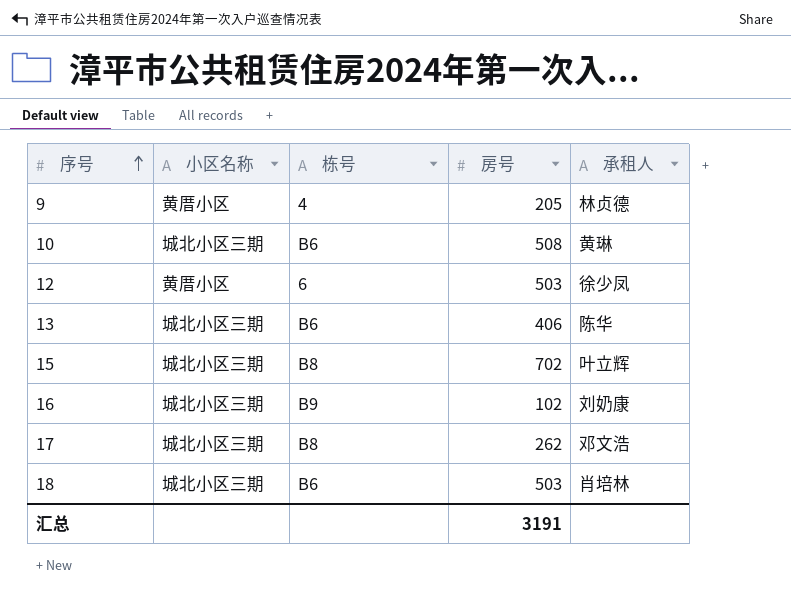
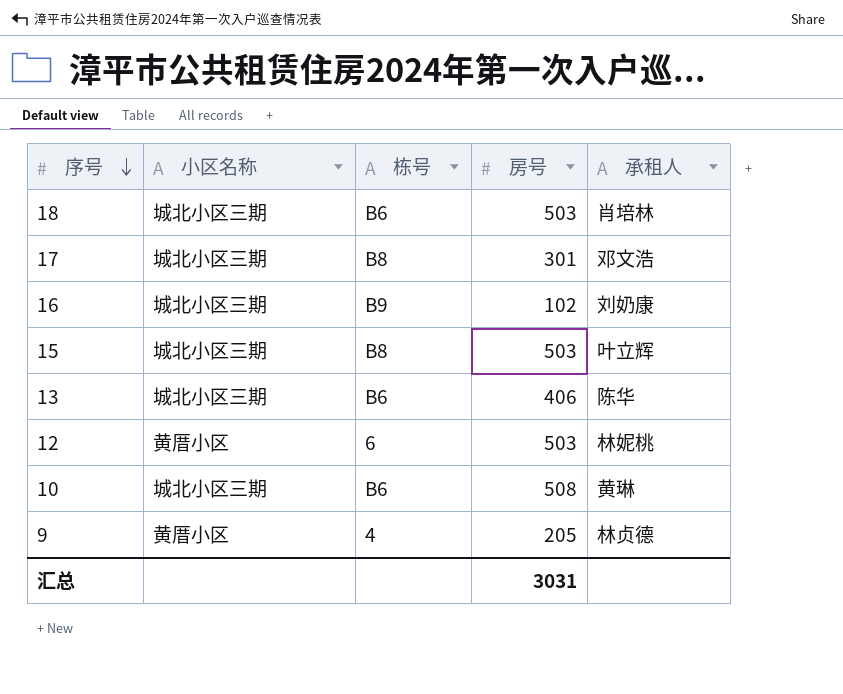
row order: 序号 ascending -> 序号 descending
17 | 房号: 262 -> 301
15 | 房号: 702 -> 503
12 | 承租人: 徐少凤 -> 林妮桃
汇总 | 房号: 3191 -> 3031

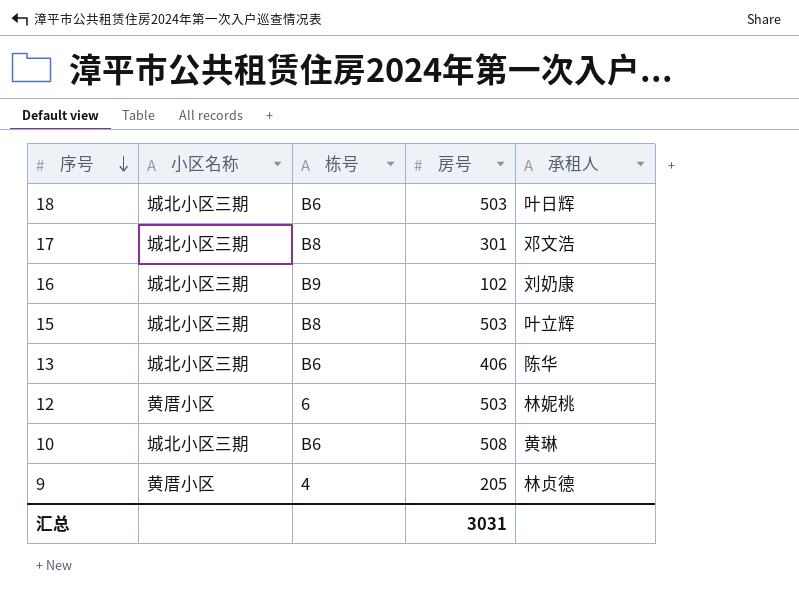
18 | 承租人: 肖培林 -> 叶日辉

